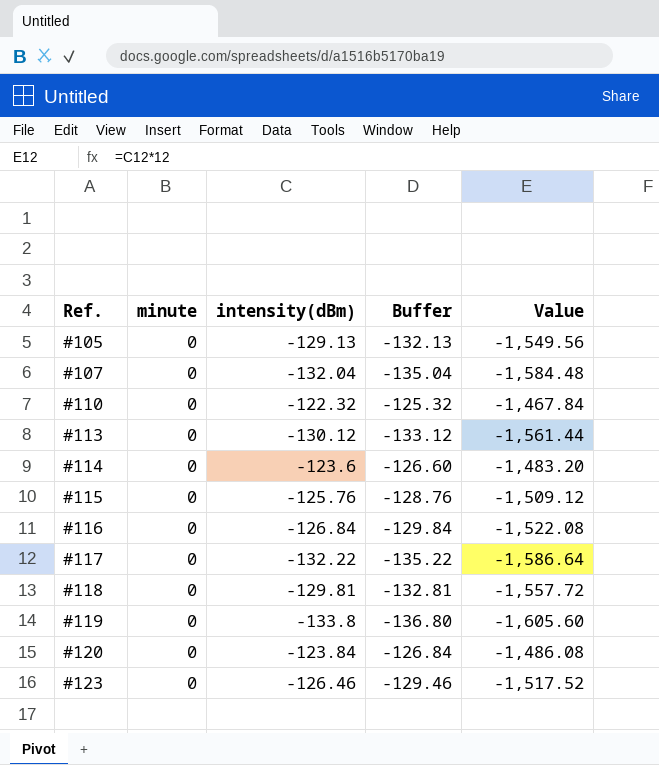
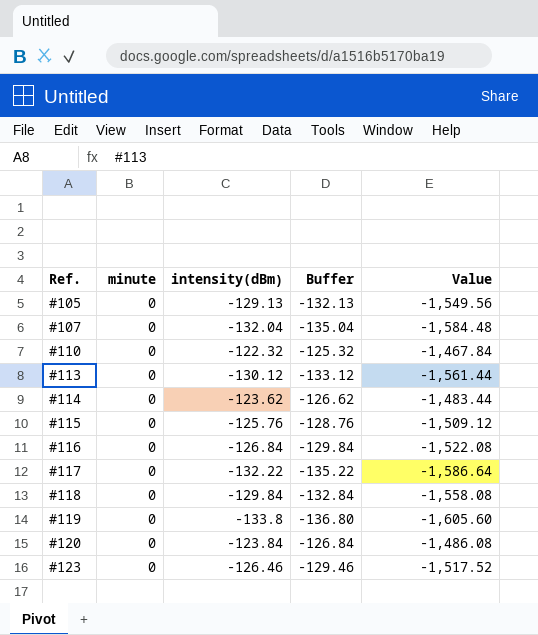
#114 | intensity(dBm): -123.6 -> -123.62
#114 | Buffer: -126.60 -> -126.62
#114 | Value: -1,483.20 -> -1,483.44
#118 | intensity(dBm): -129.81 -> -129.84
#118 | Buffer: -132.81 -> -132.84
#118 | Value: -1,557.72 -> -1,558.08

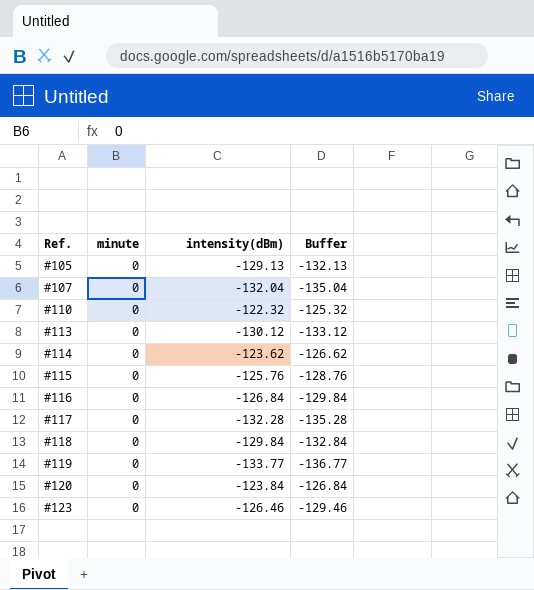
column Value | formula: [intensity(dBm)] * 12 -> none
#117 | intensity(dBm): -132.22 -> -132.28
#117 | Buffer: -135.22 -> -135.28
#119 | intensity(dBm): -133.8 -> -133.77
#119 | Buffer: -136.80 -> -136.77

